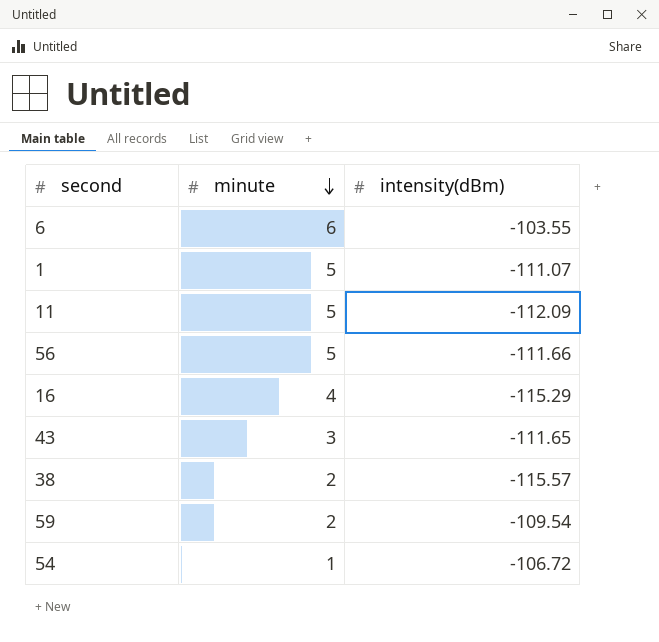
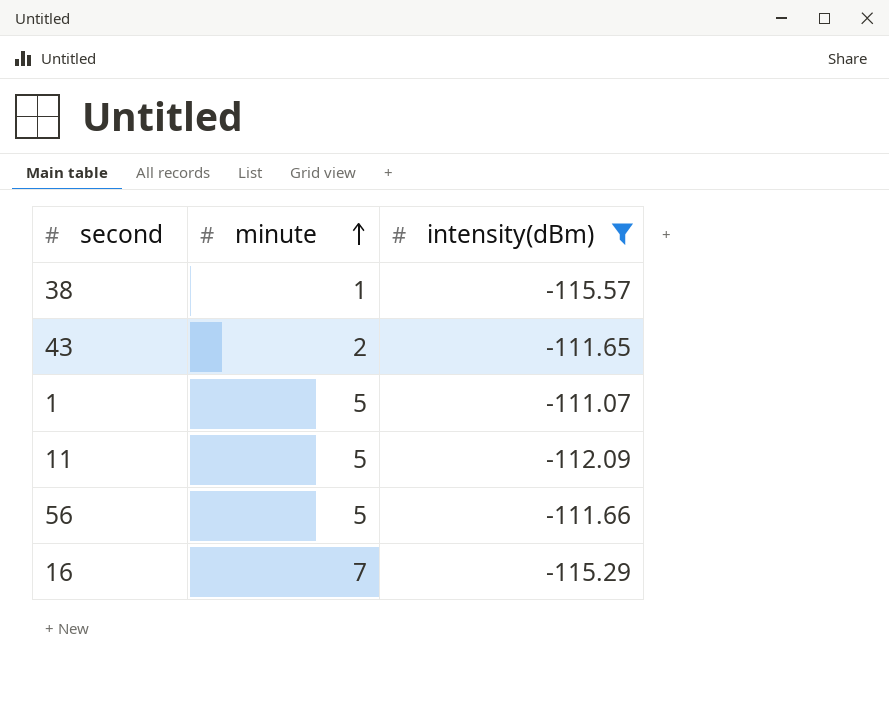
filter: none -> intensity(dBm) <= -111.07
row order: minute descending -> minute ascending
38 | minute: 2 -> 1
43 | minute: 3 -> 2
16 | minute: 4 -> 7

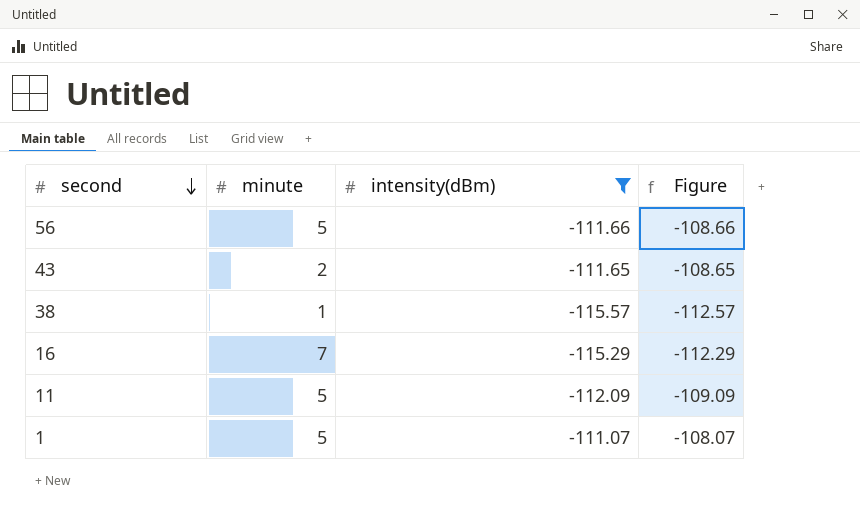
row order: minute ascending -> second descending
column Figure | formula: none -> [intensity(dBm)] + 3

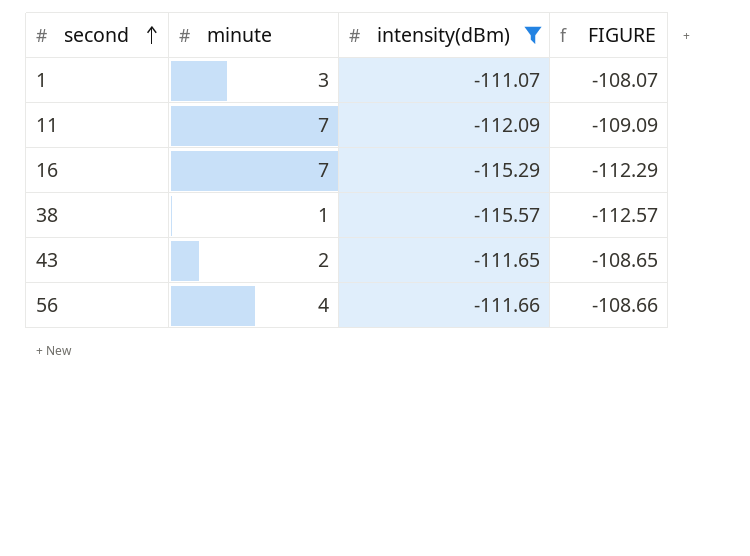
row order: second descending -> second ascending
column name: Figure -> FIGURE
1 | minute: 5 -> 3
11 | minute: 5 -> 7
56 | minute: 5 -> 4

